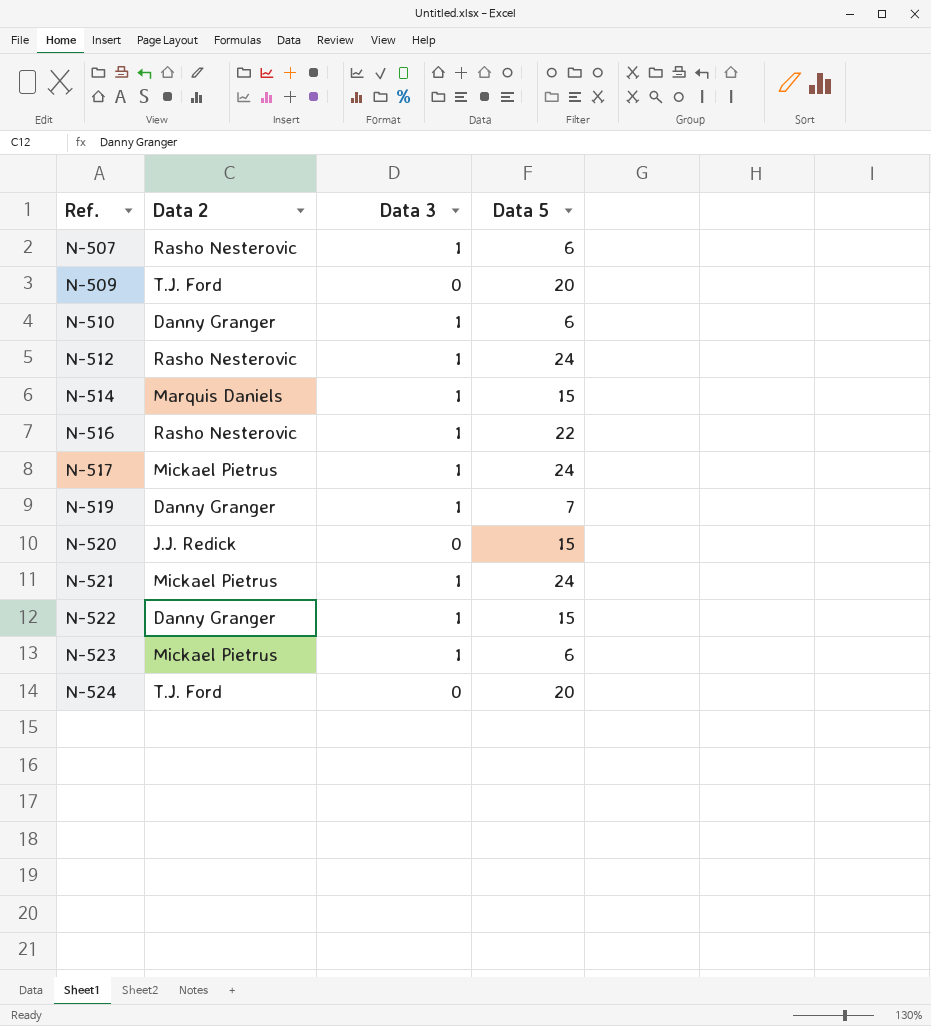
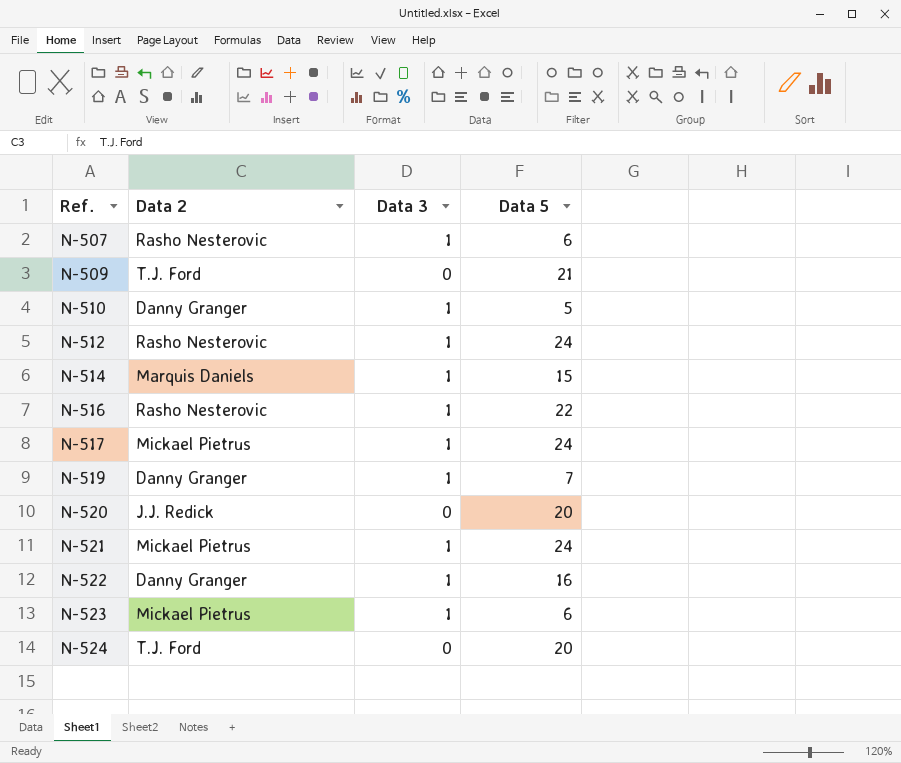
N-509 | Data 5: 20 -> 21
N-510 | Data 5: 6 -> 5
N-520 | Data 5: 15 -> 20
N-522 | Data 5: 15 -> 16

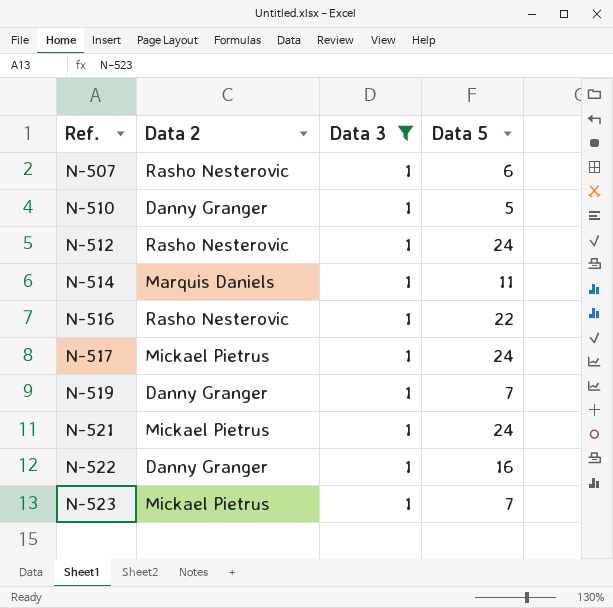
filter: none -> Data 3 = 1
N-514 | Data 5: 15 -> 11
N-523 | Data 5: 6 -> 7

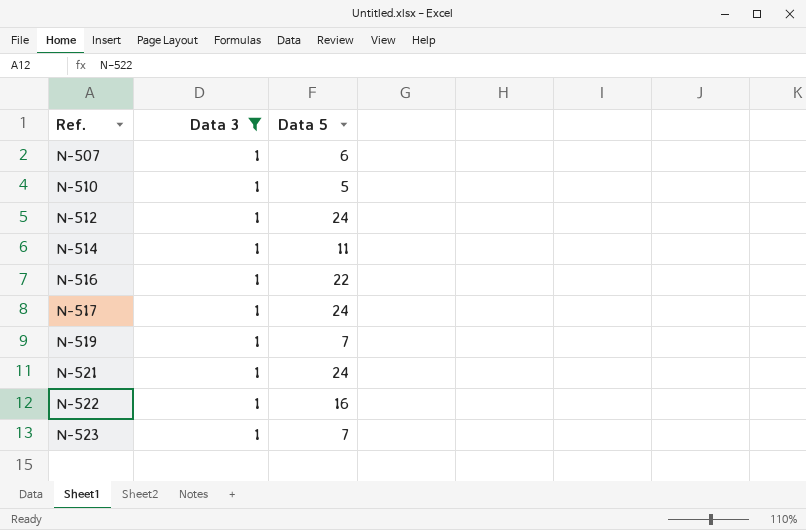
column Data 2 | position: 2 -> none

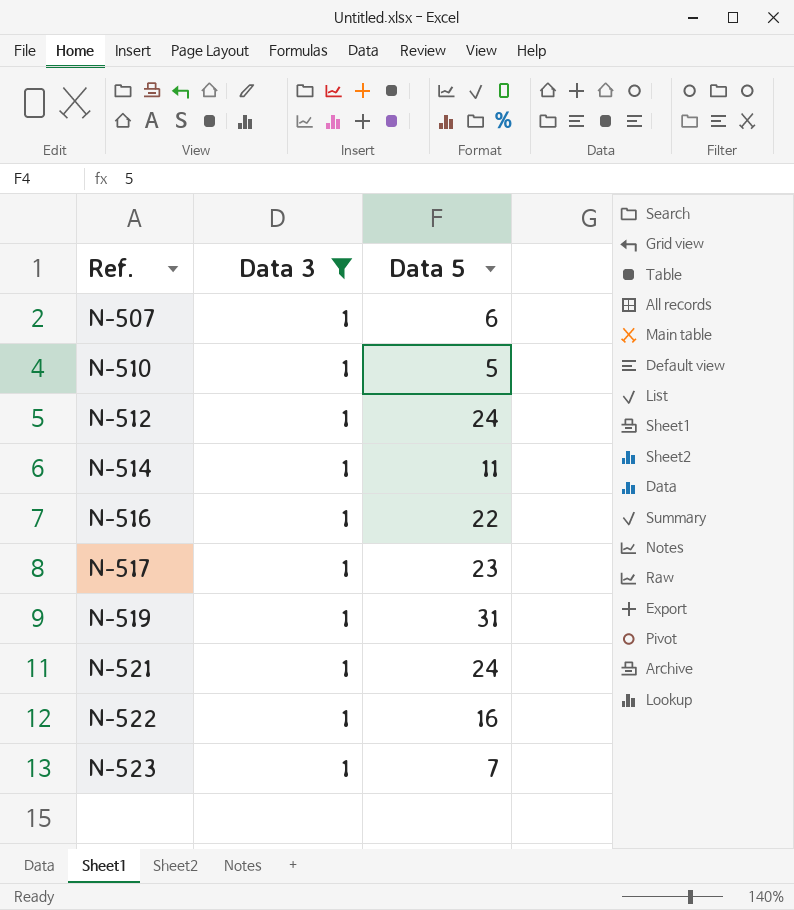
N-517 | Data 5: 24 -> 23
N-519 | Data 5: 7 -> 31

